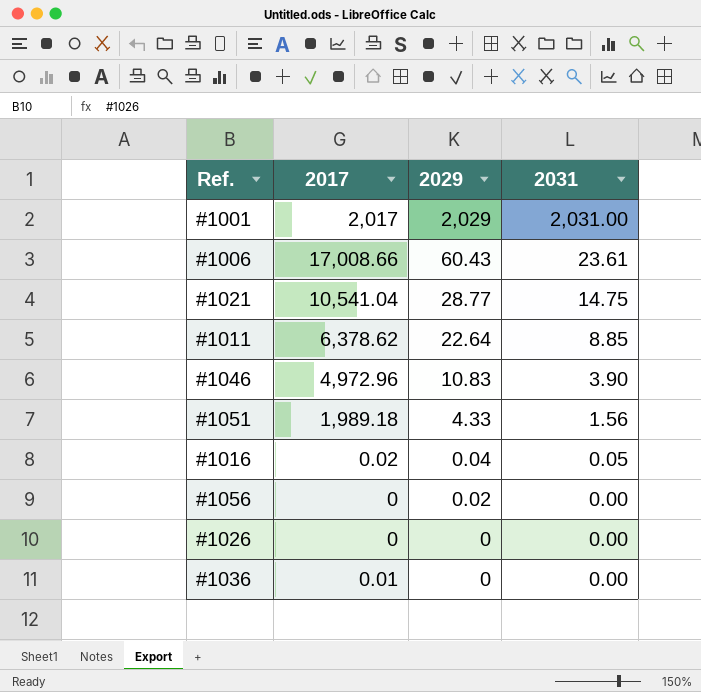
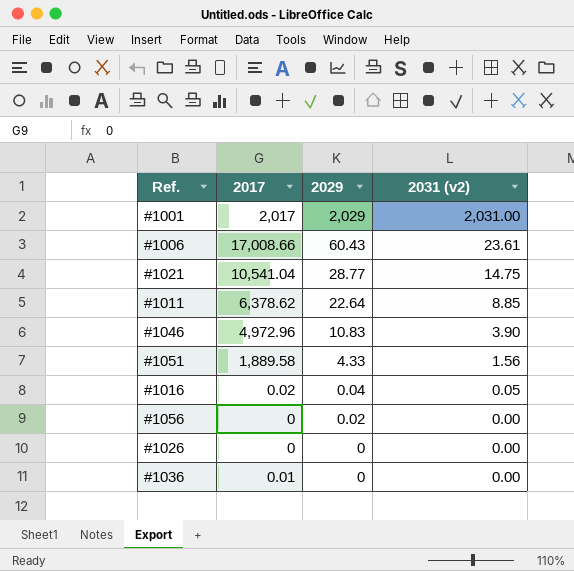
column name: 2031 -> 2031 (v2)
#1051 | 2017: 1,989.18 -> 1,889.58

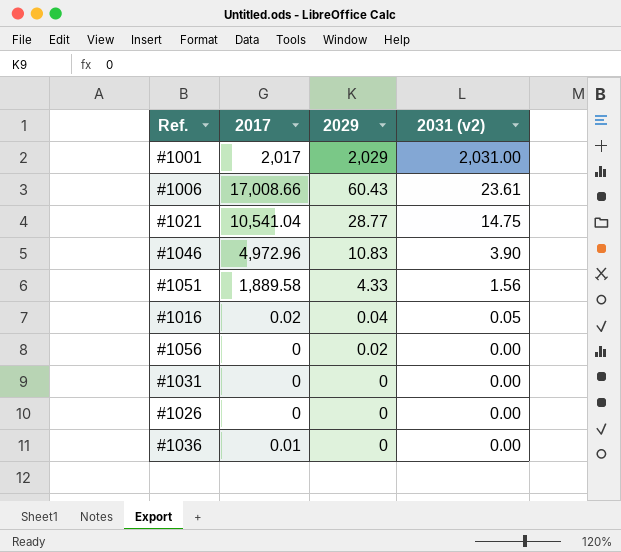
row #1011: 6,378.62 | 22.64 | 8.85 -> none
row #1031: none -> 0 | 0 | 0.00

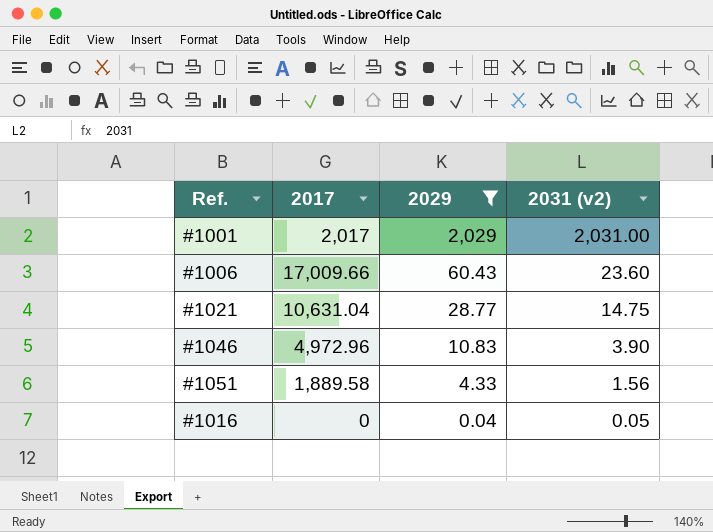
filter: none -> 2029 >= 0.04
#1006 | 2017: 17,008.66 -> 17,009.66
#1006 | 2031 (v2): 23.61 -> 23.60
#1021 | 2017: 10,541.04 -> 10,631.04
#1016 | 2017: 0.02 -> 0

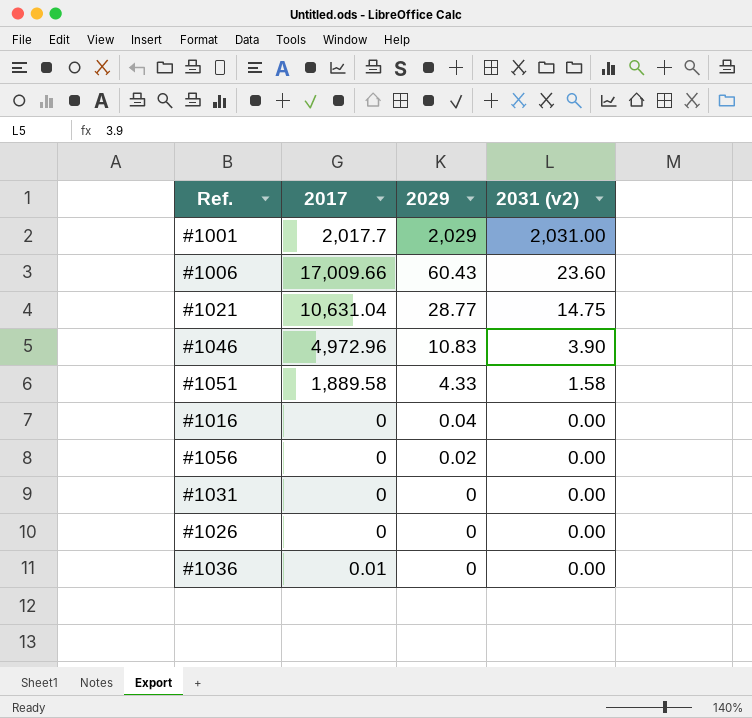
filter: 2029 >= 0.04 -> none
#1001 | 2017: 2,017 -> 2,017.7
#1051 | 2031 (v2): 1.56 -> 1.58
#1016 | 2031 (v2): 0.05 -> 0.00

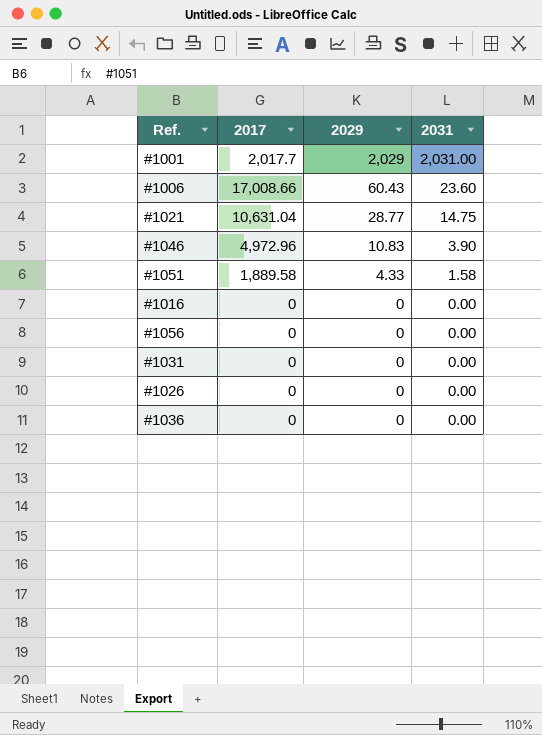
column name: 2031 (v2) -> 2031
#1006 | 2017: 17,009.66 -> 17,008.66
#1016 | 2029: 0.04 -> 0
#1056 | 2029: 0.02 -> 0
#1036 | 2017: 0.01 -> 0

